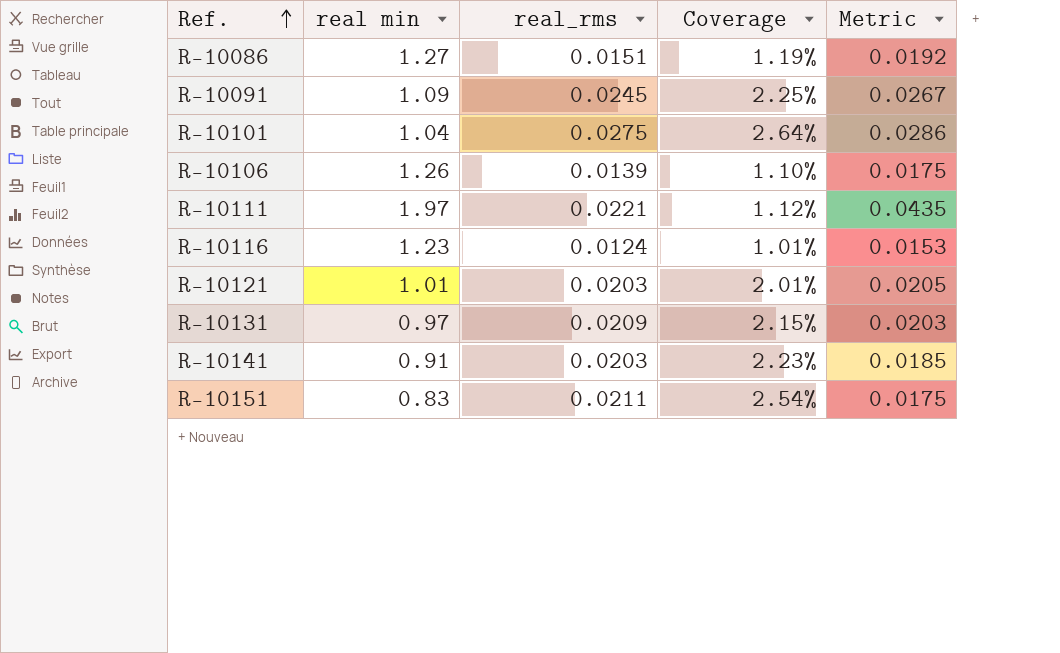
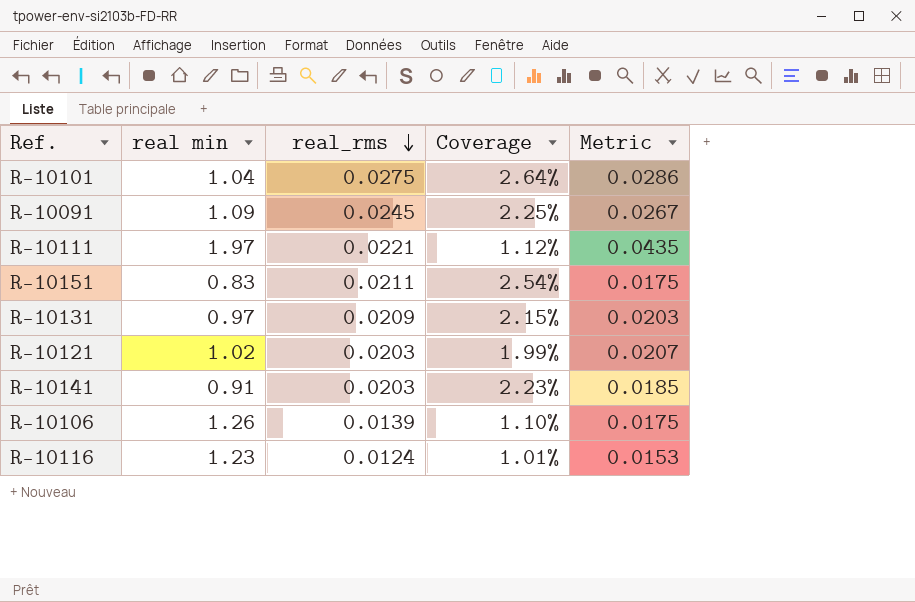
row order: Ref. ascending -> real_rms descending
row R-10086: 1.27 | 0.0151 | 1.19% | 0.0192 -> none
R-10121 | real min: 1.01 -> 1.02
R-10121 | Coverage: 2.01% -> 1.99%
R-10121 | Metric: 0.0205 -> 0.0207

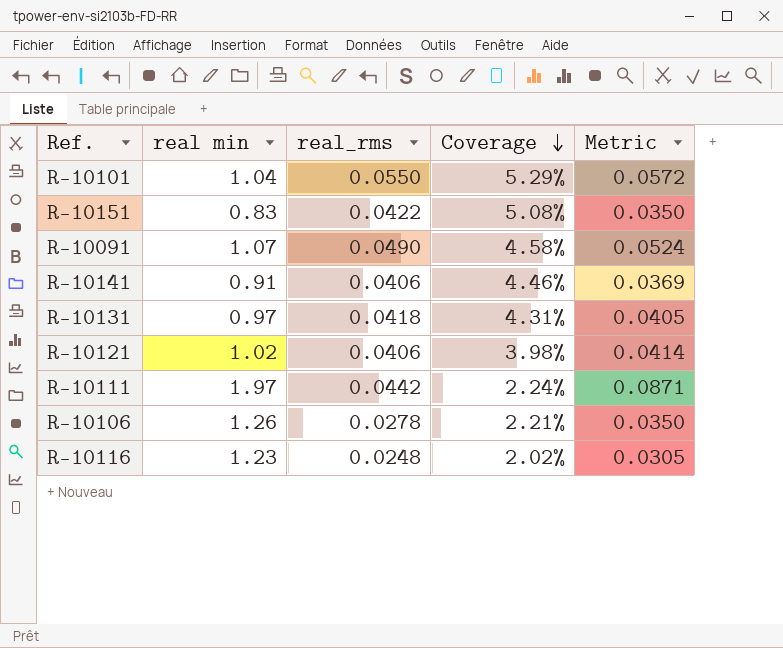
row order: real_rms descending -> Coverage descending
R-10101 | real_rms: 0.0275 -> 0.0550
R-10101 | Coverage: 2.64% -> 5.29%
R-10101 | Metric: 0.0286 -> 0.0572
R-10151 | real_rms: 0.0211 -> 0.0422
R-10151 | Coverage: 2.54% -> 5.08%
R-10151 | Metric: 0.0175 -> 0.0350
R-10091 | real min: 1.09 -> 1.07
R-10091 | real_rms: 0.0245 -> 0.0490
R-10091 | Coverage: 2.25% -> 4.58%
R-10091 | Metric: 0.0267 -> 0.0524
R-10141 | real_rms: 0.0203 -> 0.0406
R-10141 | Coverage: 2.23% -> 4.46%
R-10141 | Metric: 0.0185 -> 0.0369
R-10131 | real_rms: 0.0209 -> 0.0418
R-10131 | Coverage: 2.15% -> 4.31%
R-10131 | Metric: 0.0203 -> 0.0405
R-10121 | real_rms: 0.0203 -> 0.0406
R-10121 | Coverage: 1.99% -> 3.98%
R-10121 | Metric: 0.0207 -> 0.0414
R-10111 | real_rms: 0.0221 -> 0.0442
R-10111 | Coverage: 1.12% -> 2.24%
R-10111 | Metric: 0.0435 -> 0.0871
R-10106 | real_rms: 0.0139 -> 0.0278
R-10106 | Coverage: 1.10% -> 2.21%
R-10106 | Metric: 0.0175 -> 0.0350
R-10116 | real_rms: 0.0124 -> 0.0248
R-10116 | Coverage: 1.01% -> 2.02%
R-10116 | Metric: 0.0153 -> 0.0305

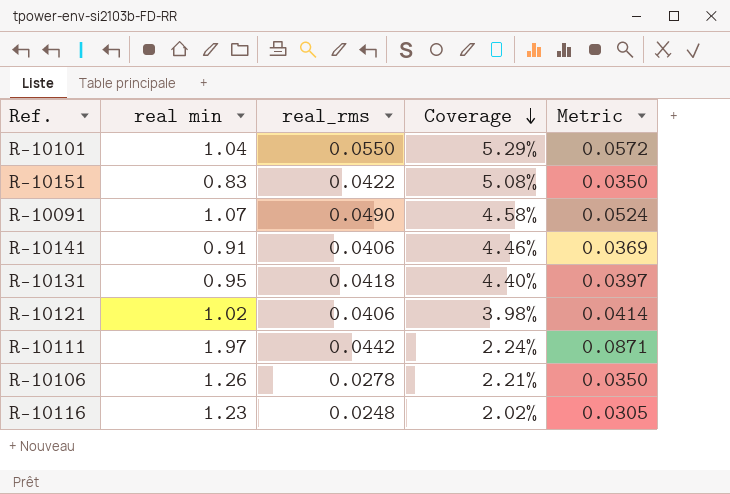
R-10131 | real min: 0.97 -> 0.95
R-10131 | Coverage: 4.31% -> 4.40%
R-10131 | Metric: 0.0405 -> 0.0397

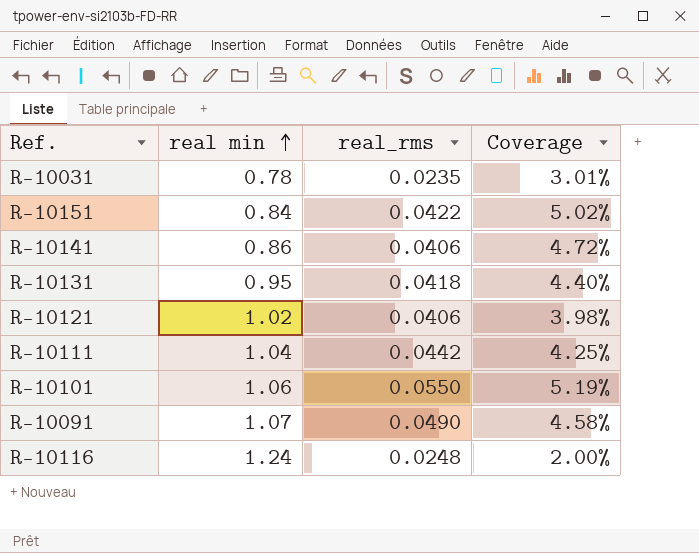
row order: Coverage descending -> real min ascending
column Metric | formula: [real min] * [real_rms] -> none
row R-10106: 1.26 | 0.0278 | 2.21% | 0.0350 -> none
row R-10031: none -> 0.78 | 0.0235 | 3.01%
R-10151 | real min: 0.83 -> 0.84
R-10151 | Coverage: 5.08% -> 5.02%
R-10141 | real min: 0.91 -> 0.86
R-10141 | Coverage: 4.46% -> 4.72%
R-10111 | real min: 1.97 -> 1.04
R-10111 | Coverage: 2.24% -> 4.25%
R-10101 | real min: 1.04 -> 1.06
R-10101 | Coverage: 5.29% -> 5.19%
R-10116 | real min: 1.23 -> 1.24
R-10116 | Coverage: 2.02% -> 2.00%

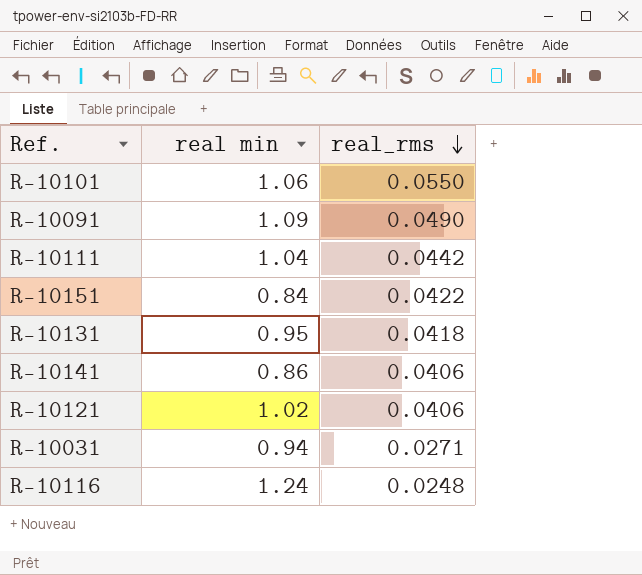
row order: real min ascending -> real_rms descending
column Coverage | formula: [real_rms] / [real min] -> none
R-10091 | real min: 1.07 -> 1.09
R-10031 | real min: 0.78 -> 0.94
R-10031 | real_rms: 0.0235 -> 0.0271

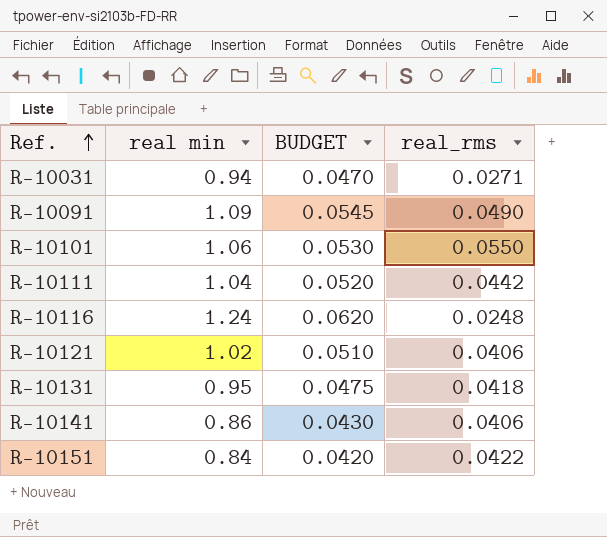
row order: real_rms descending -> Ref. ascending
column BUDGET | formula: none -> [real min] * 0.05

